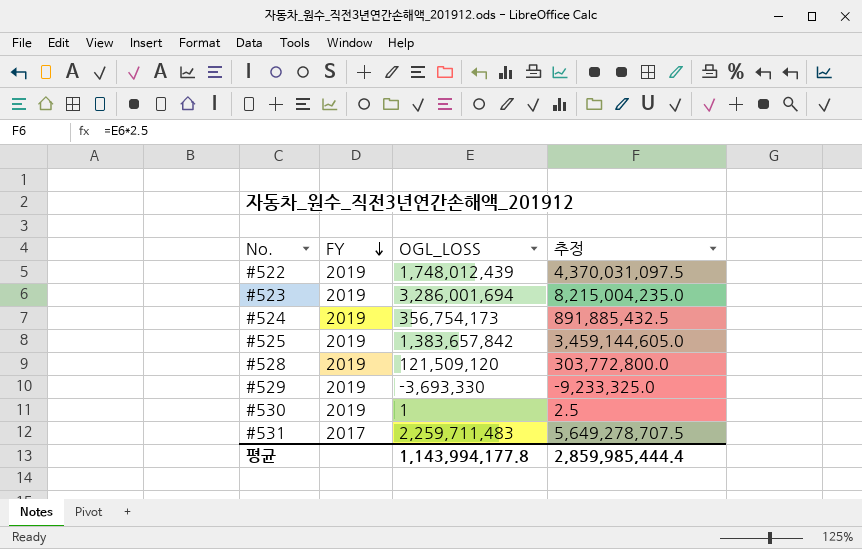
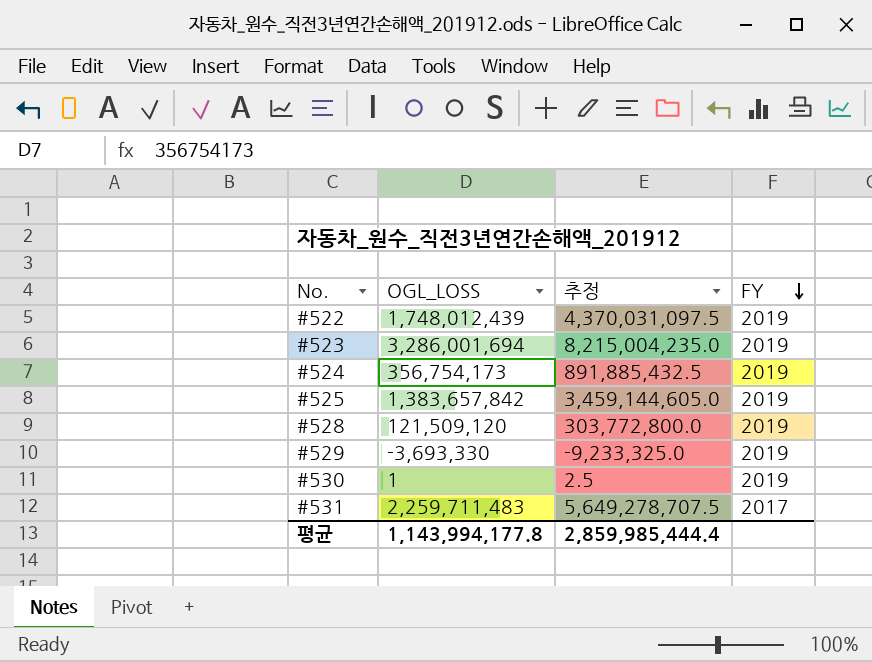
column FY | position: 2 -> 4

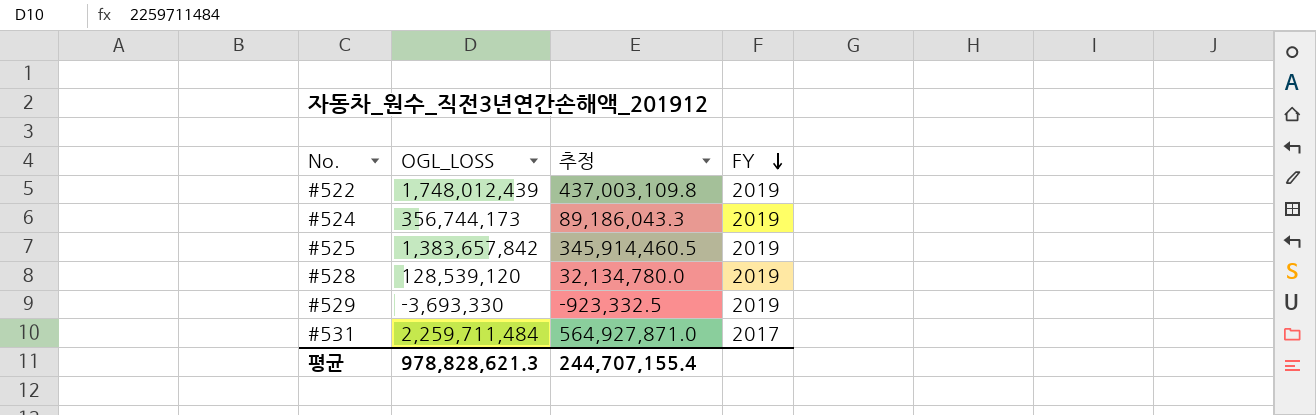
column 추정 | formula: [OGL_LOSS] * 2.5 -> [OGL_LOSS] * 0.25
row #523: 3,286,001,694 | 8,215,004,235.0 | 2019 -> none
row #530: 1 | 2.5 | 2019 -> none
#524 | OGL_LOSS: 356,754,173 -> 356,744,173
#528 | OGL_LOSS: 121,509,120 -> 128,539,120
#531 | OGL_LOSS: 2,259,711,483 -> 2,259,711,484
평균 | OGL_LOSS: 1,143,994,177.8 -> 978,828,621.3
평균 | 추정: 2,859,985,444.4 -> 244,707,155.4

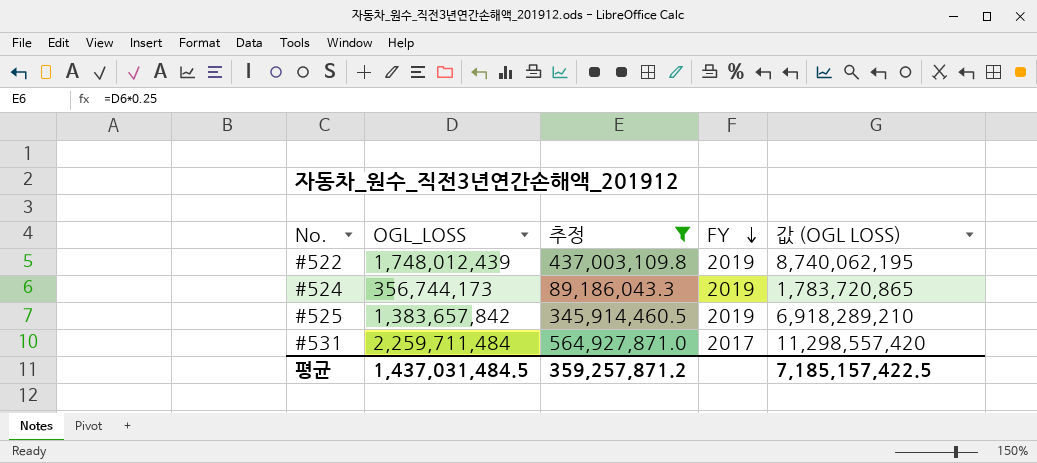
filter: none -> 추정 >= 89,186,043.3
column 값 (OGL LOSS) | formula: none -> [OGL_LOSS] * 5
평균 | OGL_LOSS: 978,828,621.3 -> 1,437,031,484.5
평균 | 추정: 244,707,155.4 -> 359,257,871.2

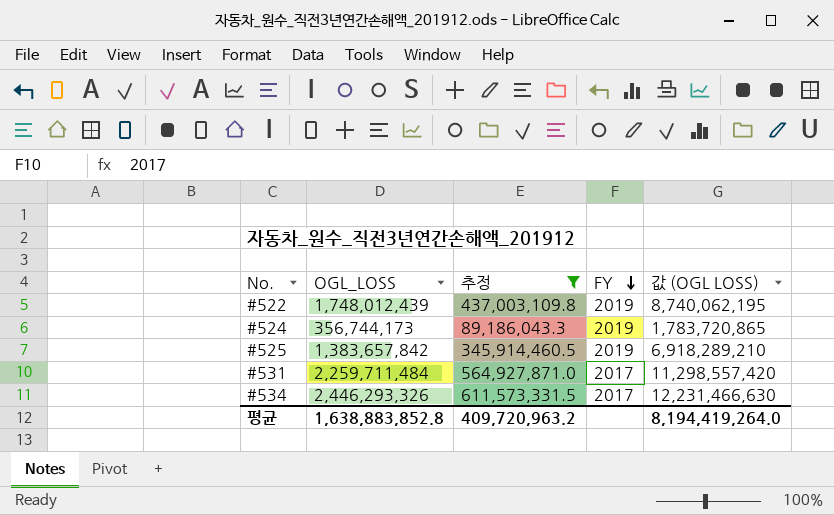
row #534: none -> 2,446,293,326 | 611,573,331.5 | 2017 | 12,231,466,630
평균 | OGL_LOSS: 1,437,031,484.5 -> 1,638,883,852.8
평균 | 추정: 359,257,871.2 -> 409,720,963.2
평균 | 값 (OGL LOSS): 7,185,157,422.5 -> 8,194,419,264.0

